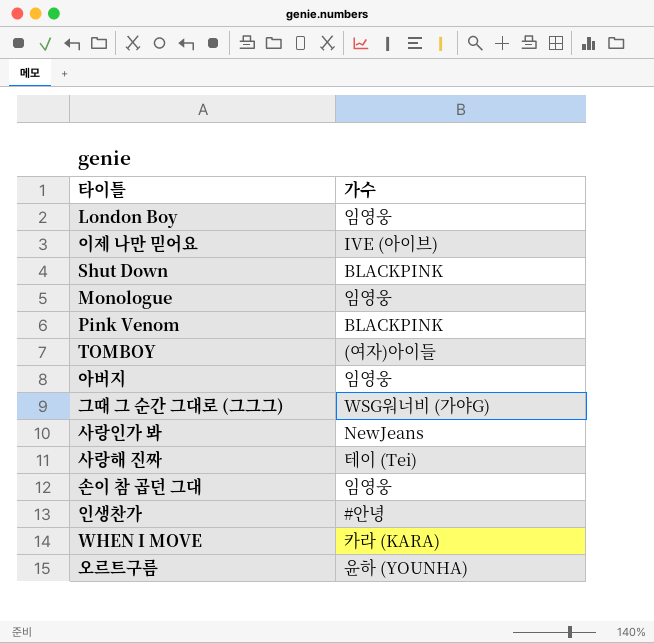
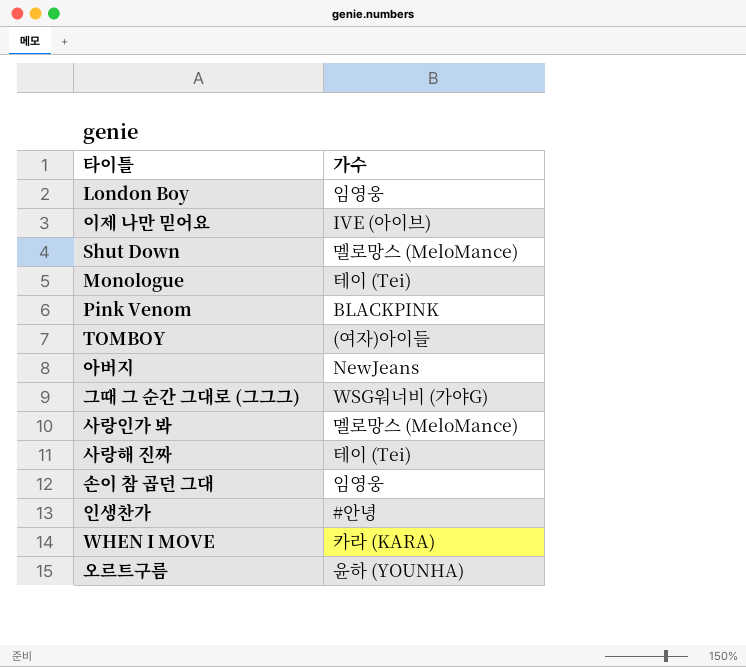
Shut Down | 가수: BLACKPINK -> 멜로망스 (MeloMance)
Monologue | 가수: 임영웅 -> 테이 (Tei)
아버지 | 가수: 임영웅 -> NewJeans
사랑인가 봐 | 가수: NewJeans -> 멜로망스 (MeloMance)

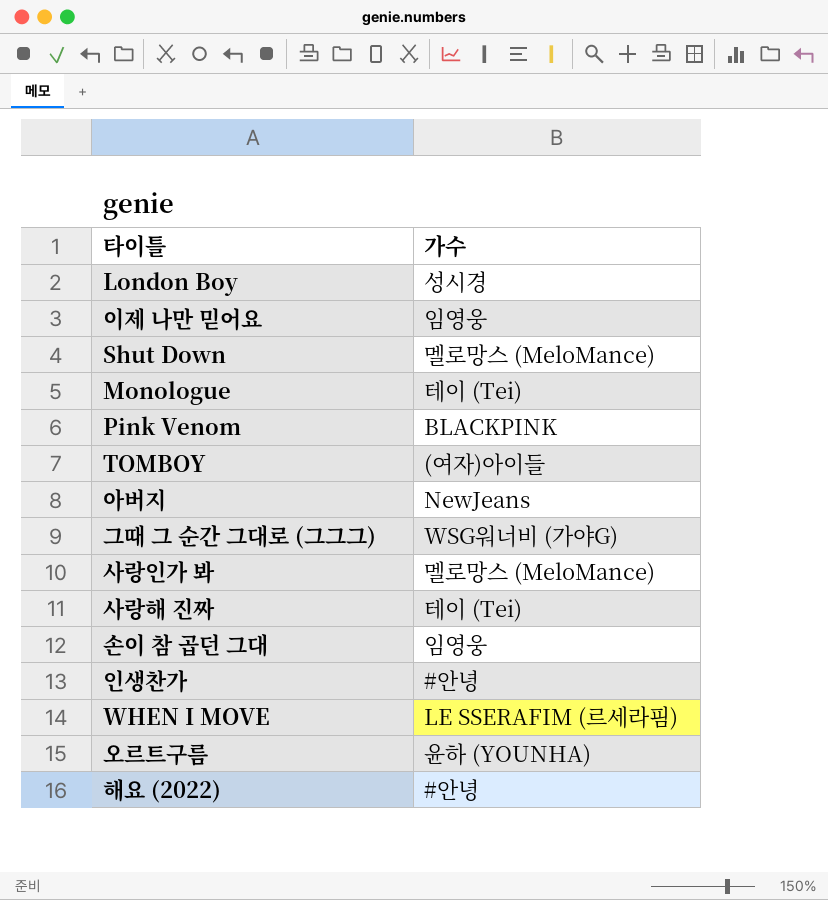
London Boy | 가수: 임영웅 -> 성시경
이제 나만 믿어요 | 가수: IVE (아이브) -> 임영웅
WHEN I MOVE | 가수: 카라 (KARA) -> LE SSERAFIM (르세라핌)
row 해요 (2022): none -> #안녕

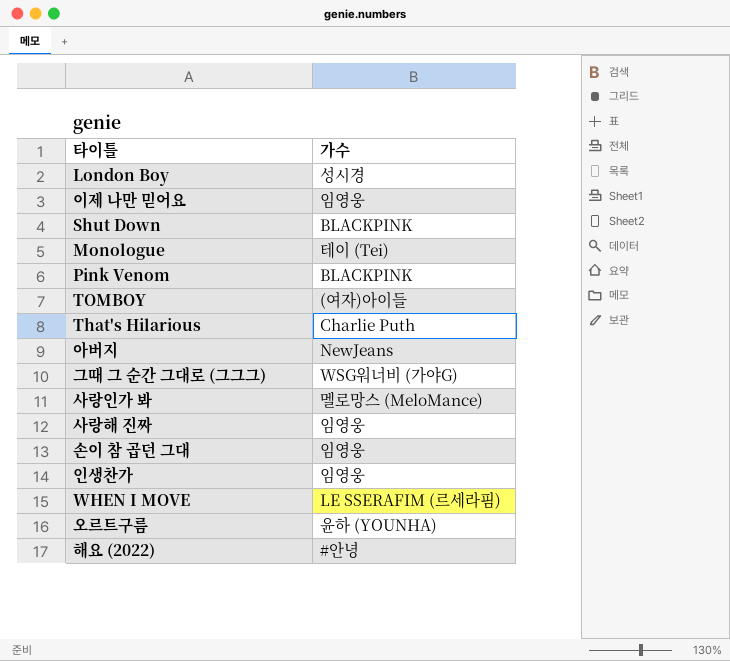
Shut Down | 가수: 멜로망스 (MeloMance) -> BLACKPINK
row That's Hilarious: none -> Charlie Puth
사랑해 진짜 | 가수: 테이 (Tei) -> 임영웅
인생찬가 | 가수: #안녕 -> 임영웅

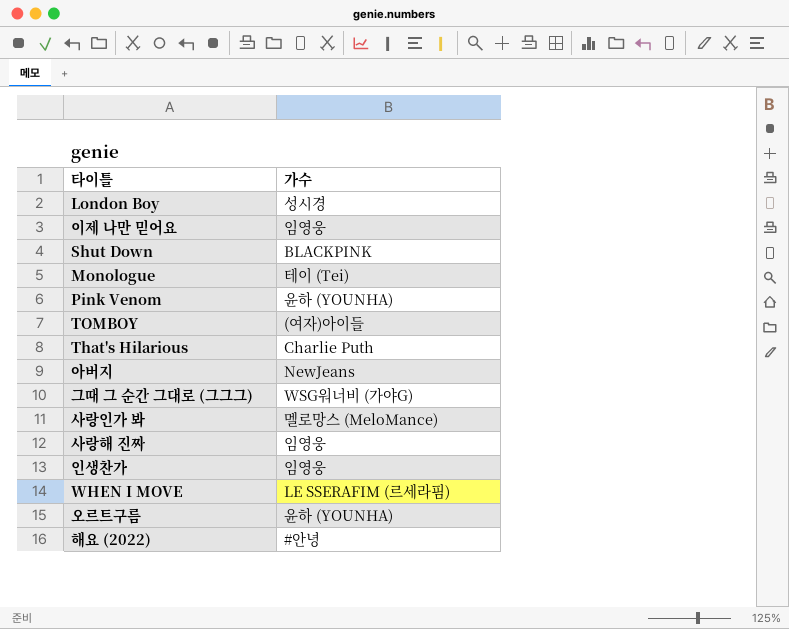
row 손이 참 곱던 그대: 임영웅 -> none
Pink Venom | 가수: BLACKPINK -> 윤하 (YOUNHA)

